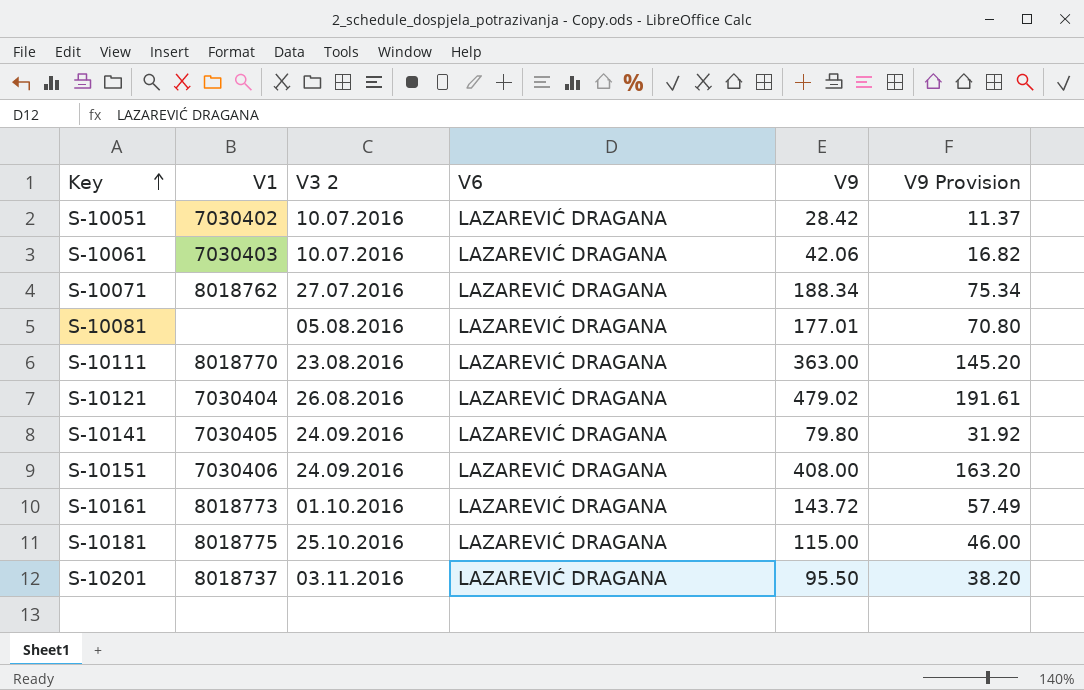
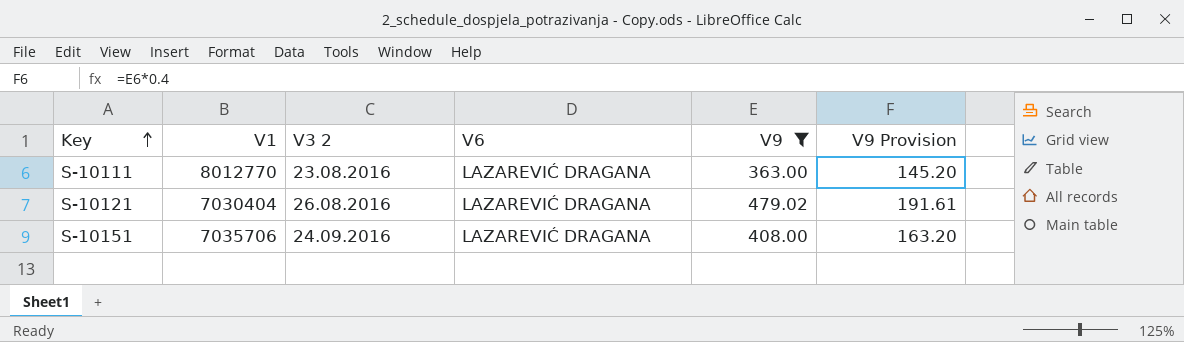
filter: none -> V9 >= 363.00
S-10111 | V1: 8018770 -> 8012770
S-10151 | V1: 7030406 -> 7035706

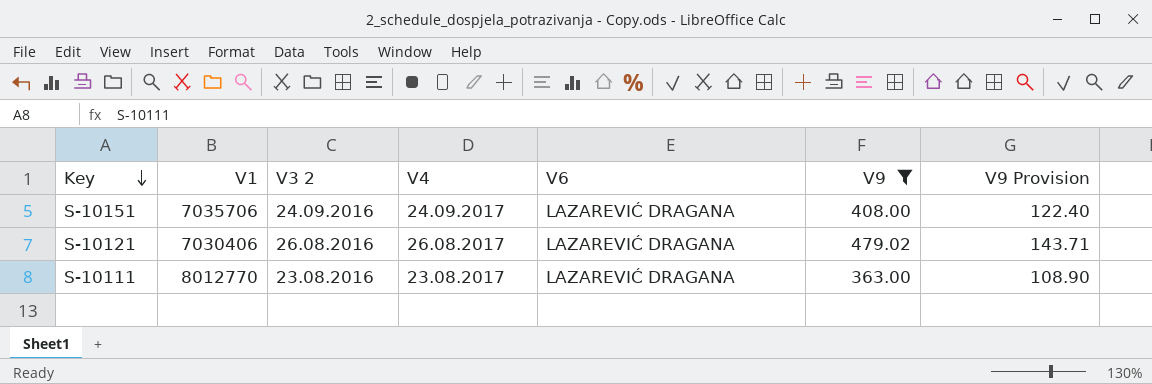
row order: Key ascending -> Key descending
column V4 | position: none -> 4
column V9 Provision | formula: [V9] * 0.4 -> [V9] * 0.3
S-10121 | V1: 7030404 -> 7030406

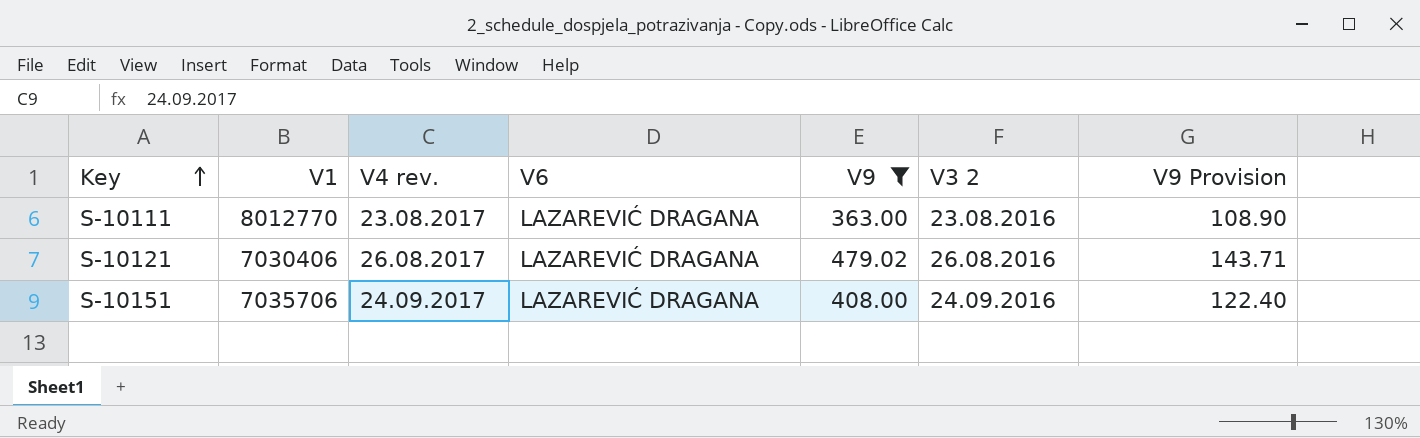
row order: Key descending -> Key ascending
column name: V4 -> V4 rev.
column V3 2 | position: 3 -> 6

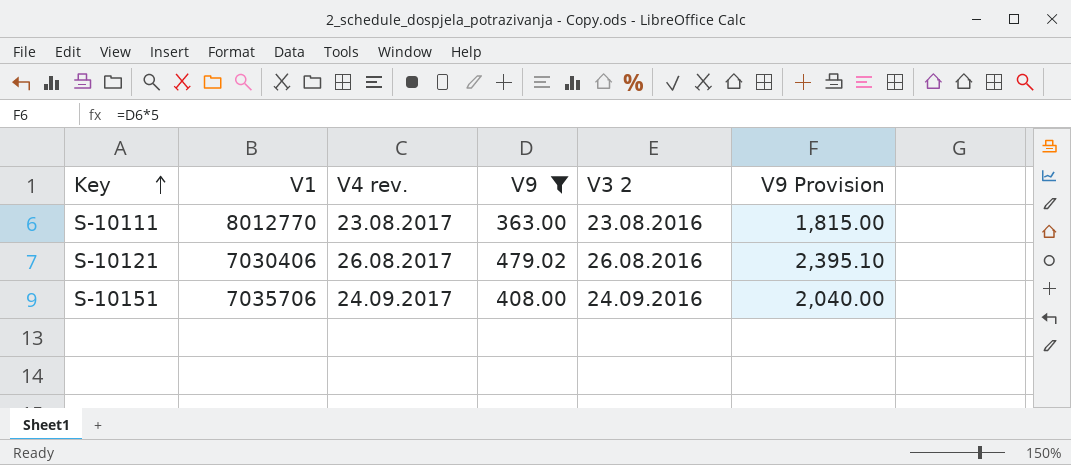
column V6 | position: 4 -> none
column V9 Provision | formula: [V9] * 0.3 -> [V9] * 5

